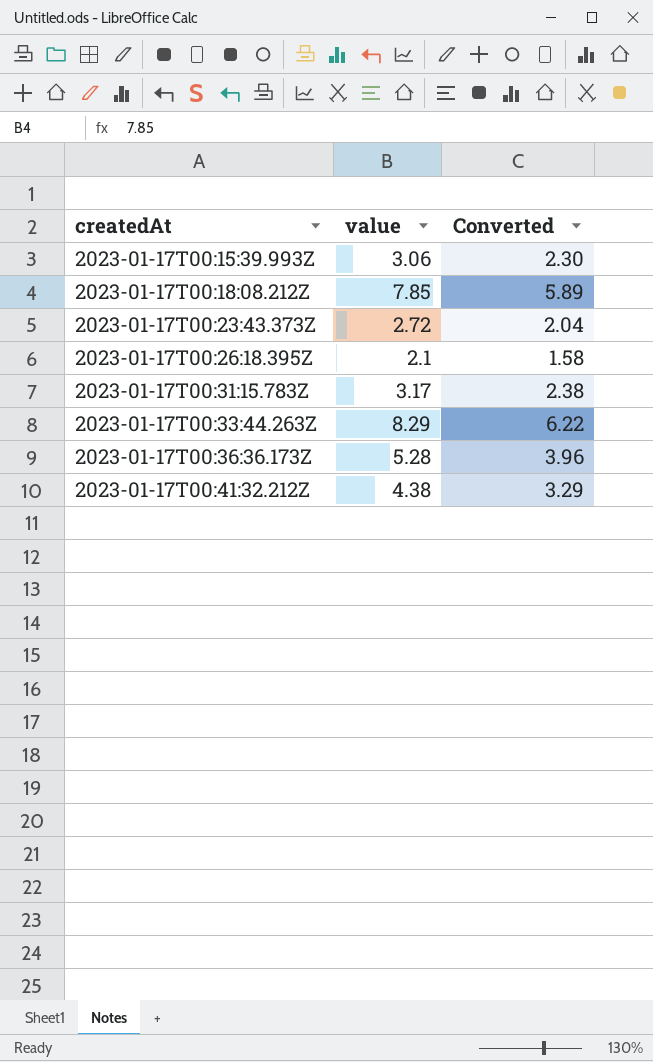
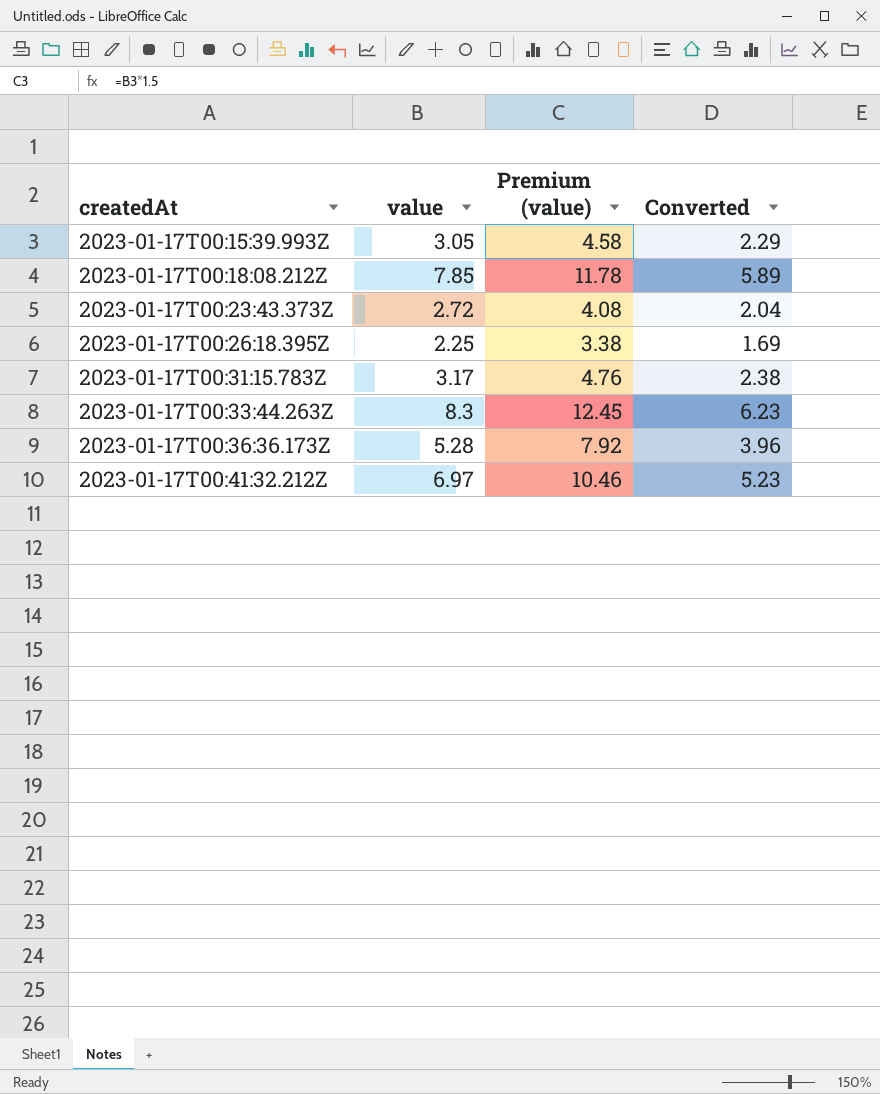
column Premium (value) | formula: none -> [value] * 1.5
2023-01-17T00:15:39.993Z | value: 3.06 -> 3.05
2023-01-17T00:15:39.993Z | Converted: 2.30 -> 2.29
2023-01-17T00:26:18.395Z | value: 2.1 -> 2.25
2023-01-17T00:26:18.395Z | Converted: 1.58 -> 1.69
2023-01-17T00:33:44.263Z | value: 8.29 -> 8.3
2023-01-17T00:33:44.263Z | Converted: 6.22 -> 6.23
2023-01-17T00:41:32.212Z | value: 4.38 -> 6.97
2023-01-17T00:41:32.212Z | Converted: 3.29 -> 5.23

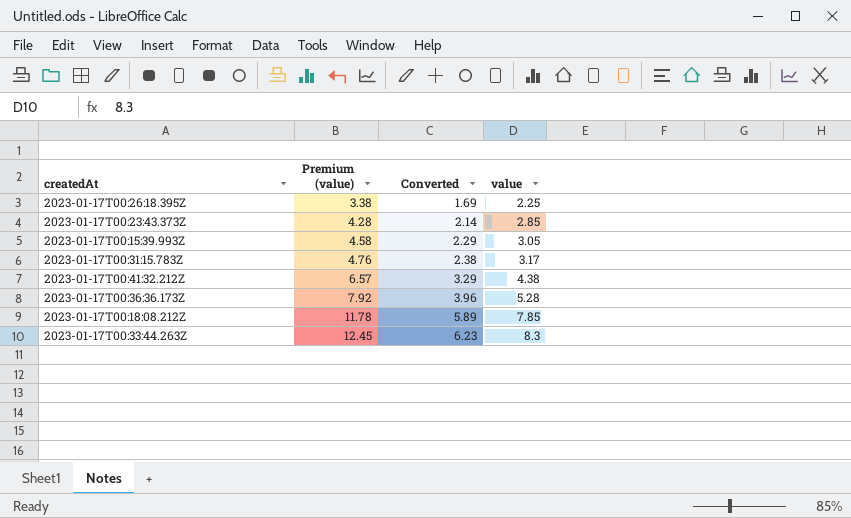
row order: createdAt ascending -> Premium (value) ascending
column value | position: 2 -> 4
2023-01-17T00:23:43.373Z | Premium (value): 4.08 -> 4.28
2023-01-17T00:23:43.373Z | Converted: 2.04 -> 2.14
2023-01-17T00:23:43.373Z | value: 2.72 -> 2.85
2023-01-17T00:41:32.212Z | Premium (value): 10.46 -> 6.57
2023-01-17T00:41:32.212Z | Converted: 5.23 -> 3.29
2023-01-17T00:41:32.212Z | value: 6.97 -> 4.38

